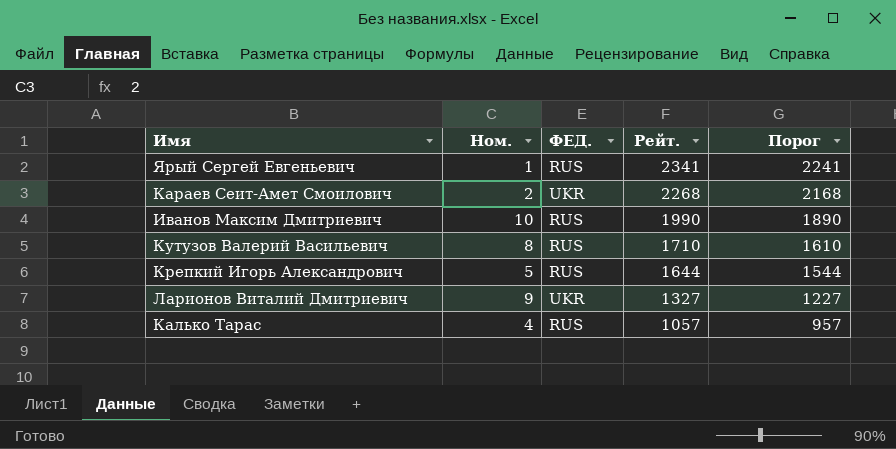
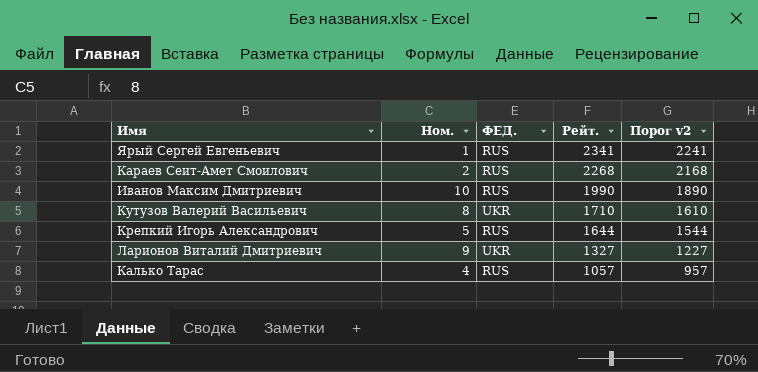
column name: Порог -> Порог v2
Караев Сеит-Амет Смоилович | ФЕД.: UKR -> RUS
Кутузов Валерий Васильевич | ФЕД.: RUS -> UKR

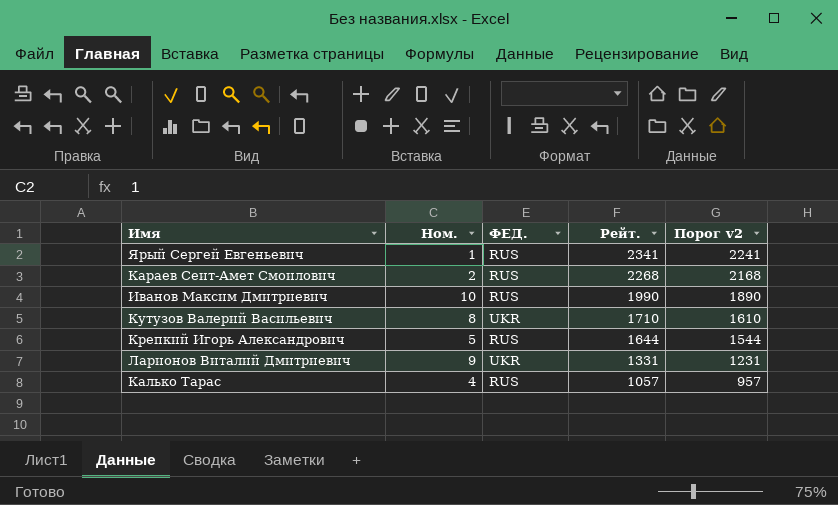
Ларионов Виталий Дмитриевич | Рейт.: 1327 -> 1331
Ларионов Виталий Дмитриевич | Порог v2: 1227 -> 1231

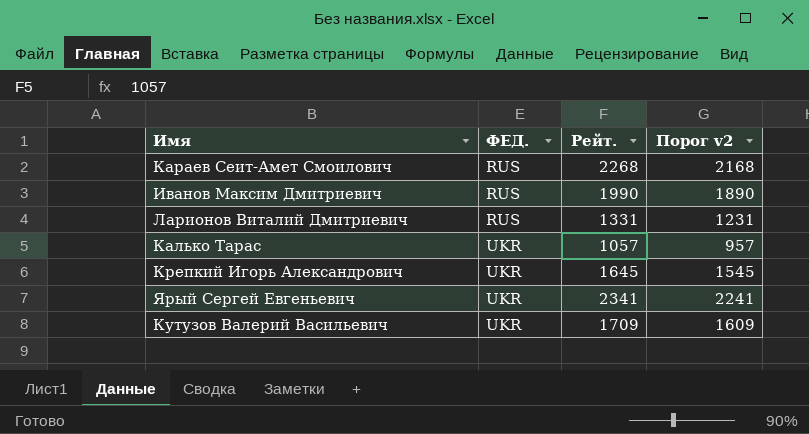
row order: Рейт. descending -> ФЕД. ascending
column Ном. | position: 2 -> none
Ларионов Виталий Дмитриевич | ФЕД.: UKR -> RUS
Калько Тарас | ФЕД.: RUS -> UKR
Крепкий Игорь Александрович | ФЕД.: RUS -> UKR
Крепкий Игорь Александрович | Рейт.: 1644 -> 1645
Крепкий Игорь Александрович | Порог v2: 1544 -> 1545
Ярый Сергей Евгеньевич | ФЕД.: RUS -> UKR
Кутузов Валерий Васильевич | Рейт.: 1710 -> 1709
Кутузов Валерий Васильевич | Порог v2: 1610 -> 1609

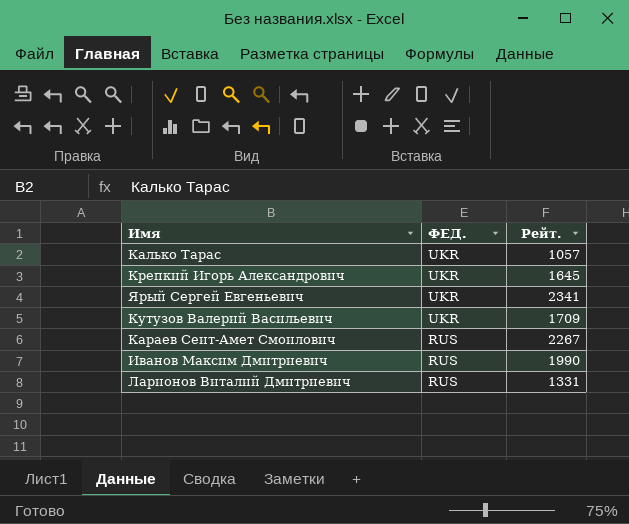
row order: ФЕД. ascending -> ФЕД. descending
column Порог v2 | formula: [Рейт.] - 100 -> none
Караев Сеит-Амет Смоилович | Рейт.: 2268 -> 2267

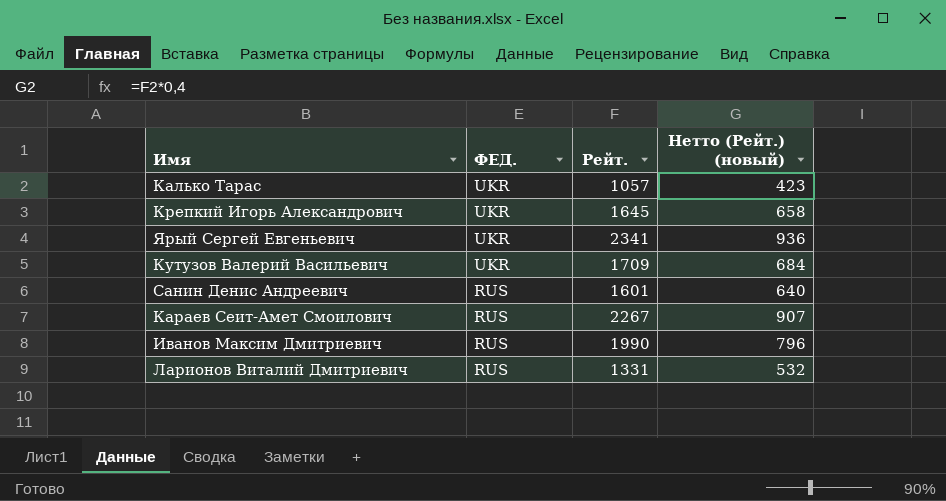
column Нетто (Рейт.) (новый) | formula: none -> [Рейт.] * 0,4
row Санин Денис Андреевич: none -> RUS | 1601 | 640

